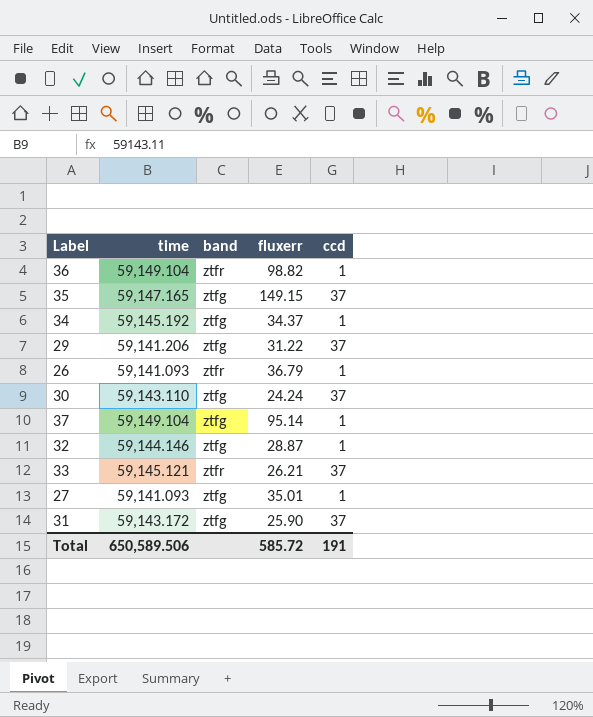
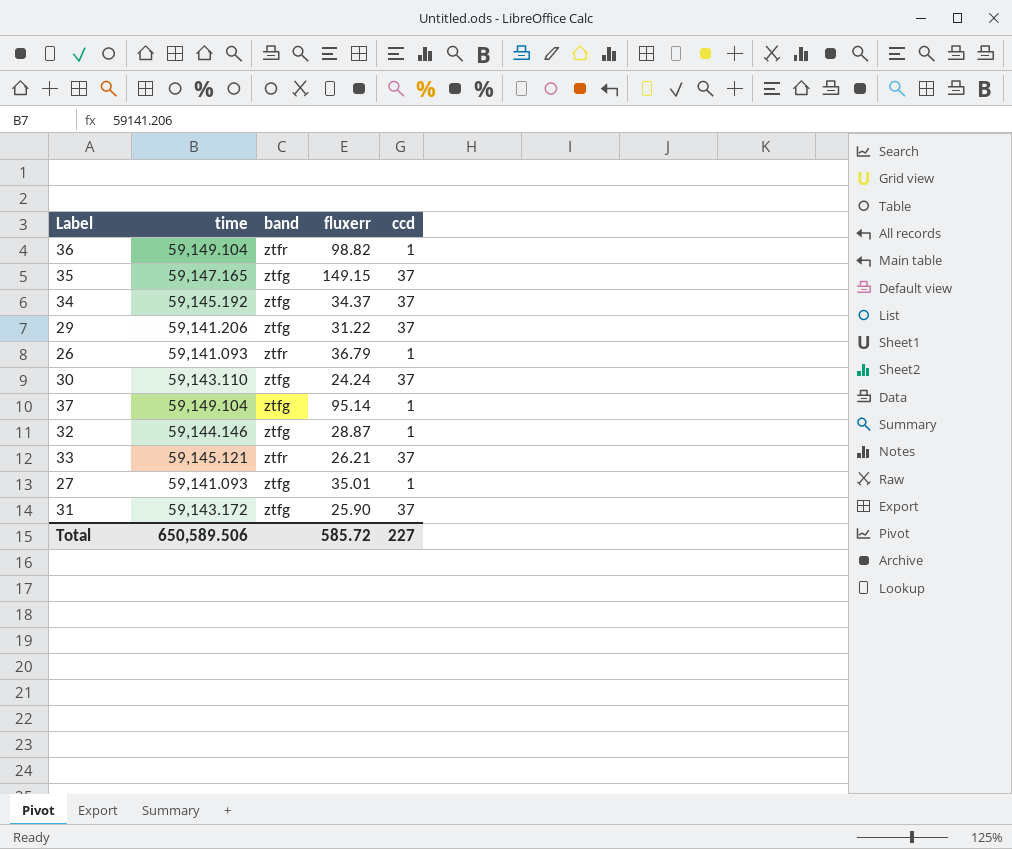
34 | ccd: 1 -> 37
Total | ccd: 191 -> 227

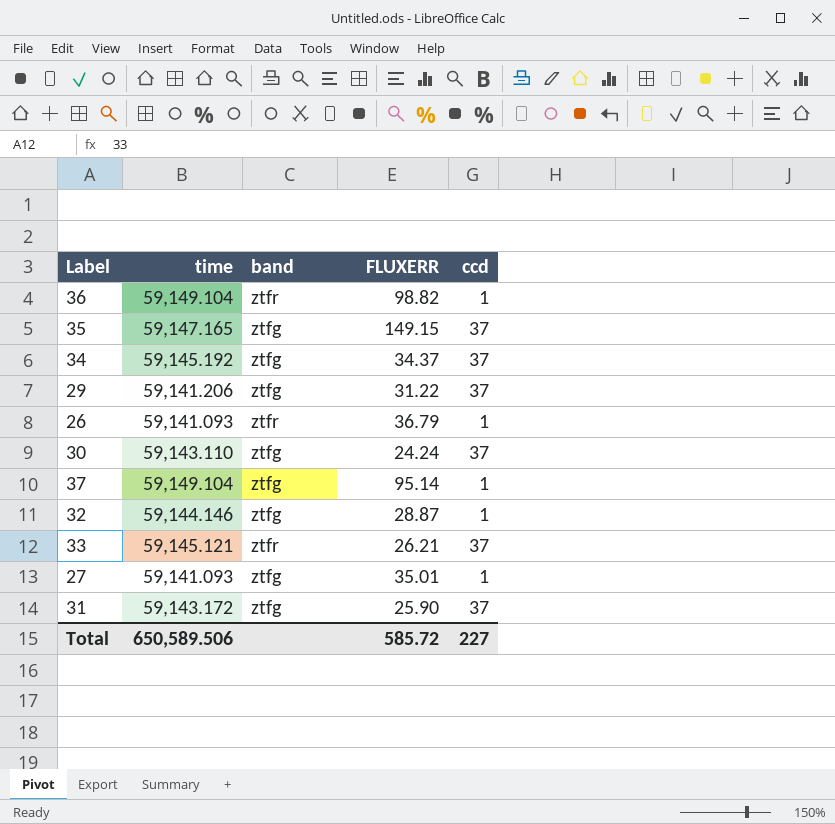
column name: fluxerr -> FLUXERR

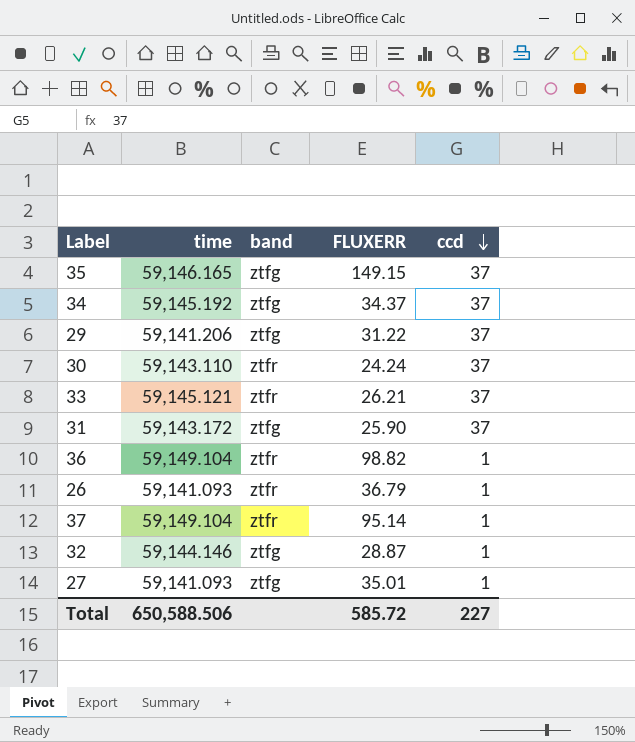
row order: none -> ccd descending
35 | time: 59,147.165 -> 59,146.165
30 | band: ztfg -> ztfr
37 | band: ztfg -> ztfr
Total | time: 650,589.506 -> 650,588.506

